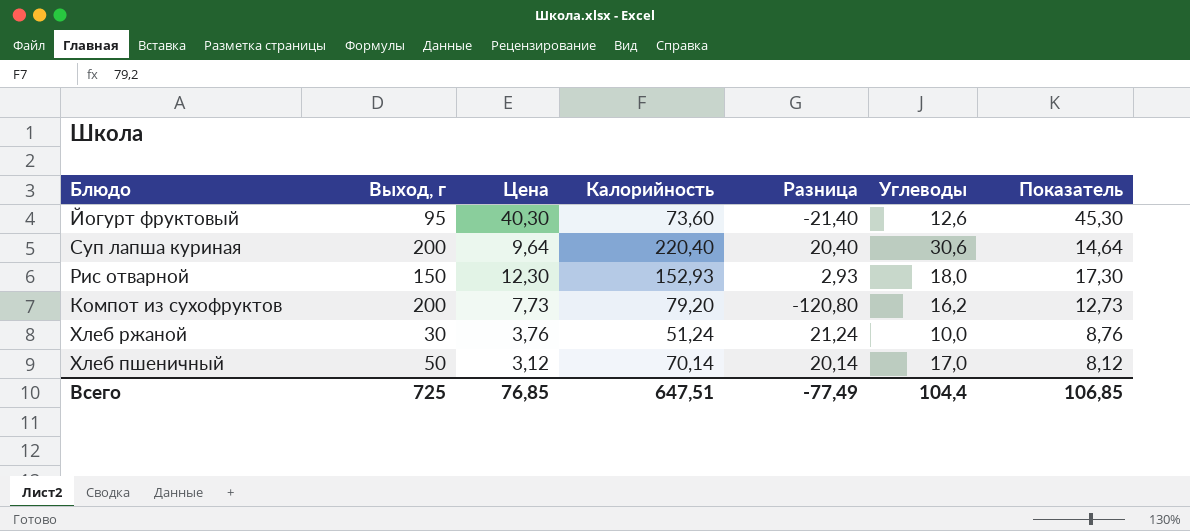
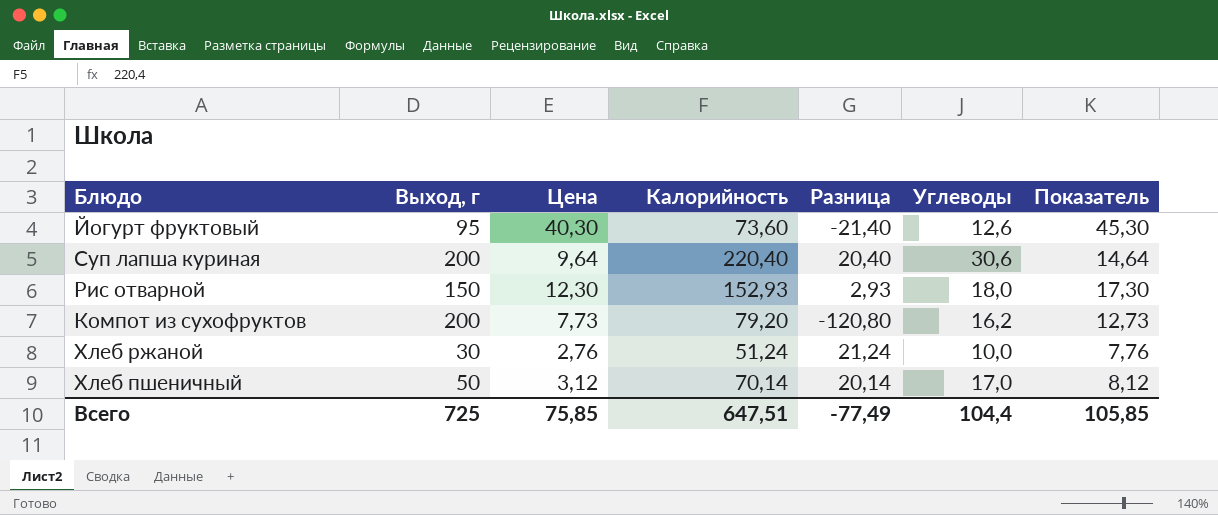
Хлеб ржаной | Цена: 3,76 -> 2,76
Хлеб ржаной | Показатель: 8,76 -> 7,76
Всего | Цена: 76,85 -> 75,85
Всего | Показатель: 106,85 -> 105,85

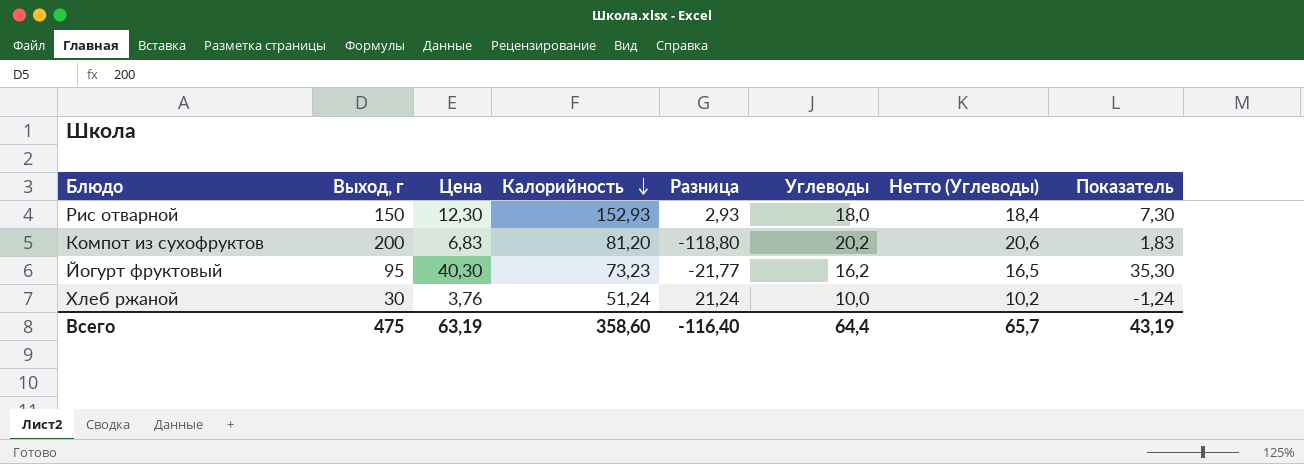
row order: none -> Калорийность descending
column Нетто (Углеводы) | formula: none -> [Углеводы] * 1,02
column Показатель | formula: [Цена] + 5 -> [Цена] - 5
row Суп лапша куриная: 200 | 9,64 | 220,40 | 20,40 | 30,6 | 14,64 -> none
row Хлеб пшеничный: 50 | 3,12 | 70,14 | 20,14 | 17,0 | 8,12 -> none
Компот из сухофруктов | Цена: 7,73 -> 6,83
Компот из сухофруктов | Калорийность: 79,20 -> 81,20
Компот из сухофруктов | Разница: -120,80 -> -118,80
Компот из сухофруктов | Углеводы: 16,2 -> 20,2
Йогурт фруктовый | Калорийность: 73,60 -> 73,23
Йогурт фруктовый | Разница: -21,40 -> -21,77
Йогурт фруктовый | Углеводы: 12,6 -> 16,2
Хлеб ржаной | Цена: 2,76 -> 3,76
Всего | Выход, г: 725 -> 475
Всего | Цена: 75,85 -> 63,19
Всего | Калорийность: 647,51 -> 358,60
Всего | Разница: -77,49 -> -116,40
Всего | Углеводы: 104,4 -> 64,4
Всего | Показатель: 105,85 -> 43,19

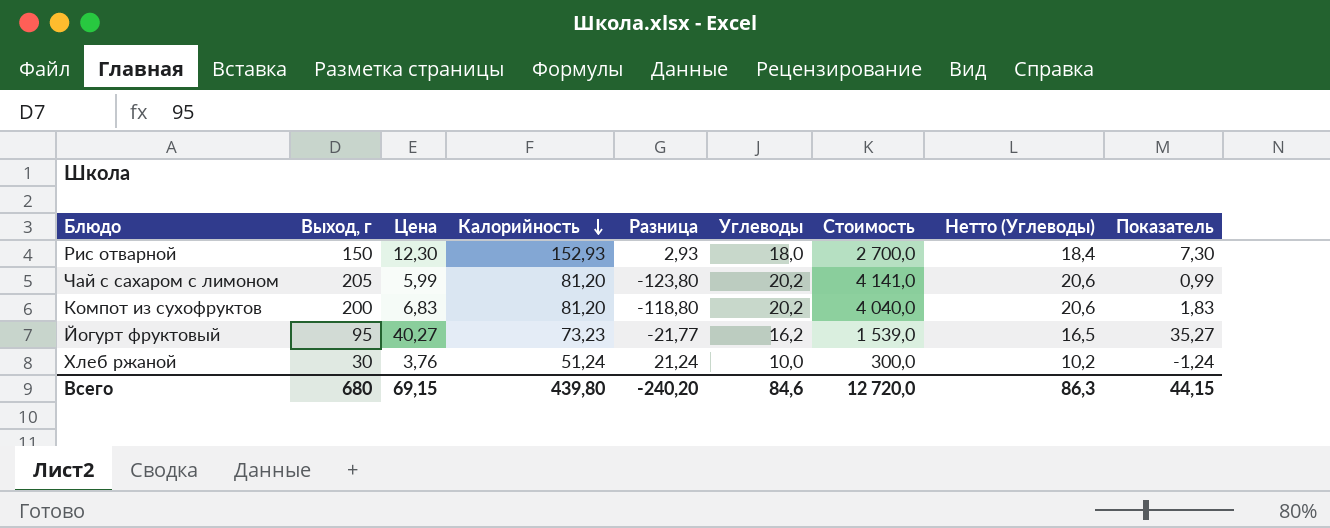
column Стоимость | formula: none -> [Выход, г] * [Углеводы]
row Чай с сахаром с лимоном: none -> 205 | 5,99 | 81,20 | -123,80 | 20,2 | 4 141,0 | 20,6 | 0,99
Йогурт фруктовый | Цена: 40,30 -> 40,27
Йогурт фруктовый | Показатель: 35,30 -> 35,27
Всего | Выход, г: 475 -> 680
Всего | Цена: 63,19 -> 69,15
Всего | Калорийность: 358,60 -> 439,80
Всего | Разница: -116,40 -> -240,20
Всего | Углеводы: 64,4 -> 84,6
Всего | Нетто (Углеводы): 65,7 -> 86,3
Всего | Показатель: 43,19 -> 44,15

